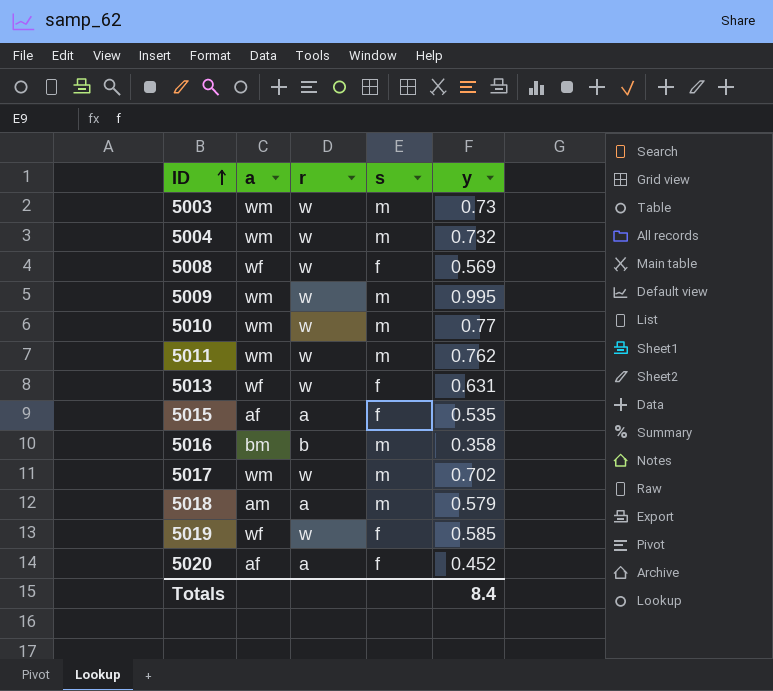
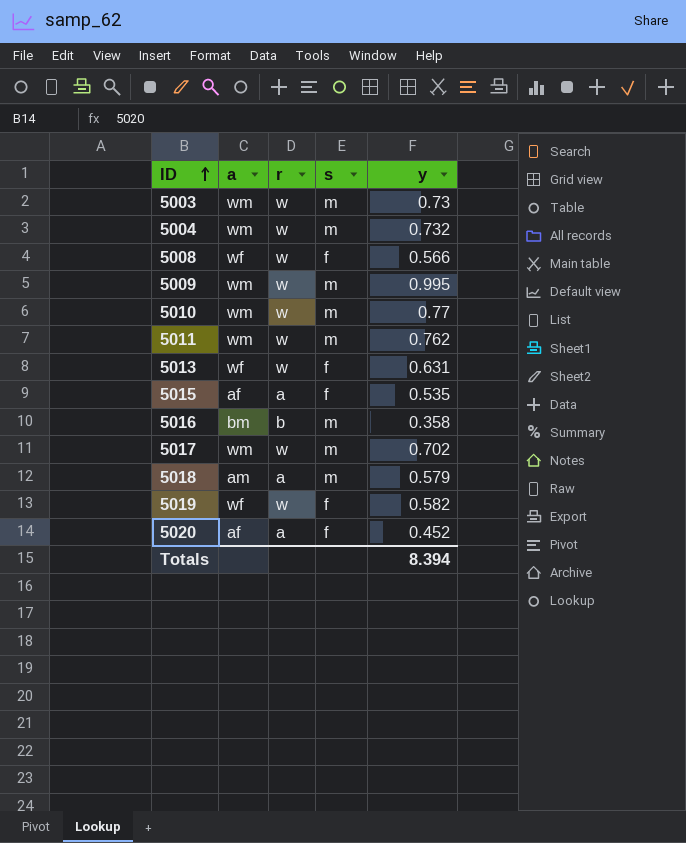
5008 | y: 0.569 -> 0.566
5019 | y: 0.585 -> 0.582
Totals | y: 8.4 -> 8.394

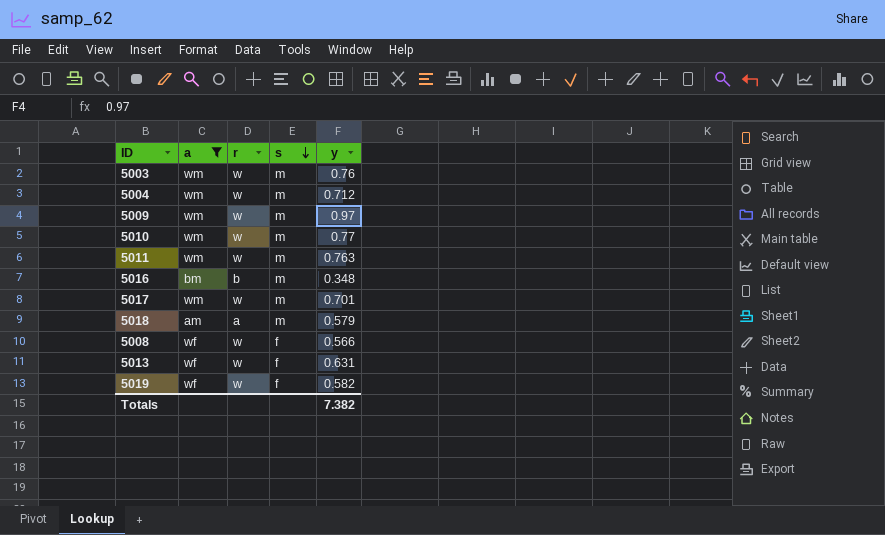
filter: none -> a != af
row order: ID ascending -> s descending
5003 | y: 0.73 -> 0.76
5004 | y: 0.732 -> 0.712
5009 | y: 0.995 -> 0.97
5011 | y: 0.762 -> 0.763
5016 | y: 0.358 -> 0.348
5017 | y: 0.702 -> 0.701
Totals | y: 8.394 -> 7.382

